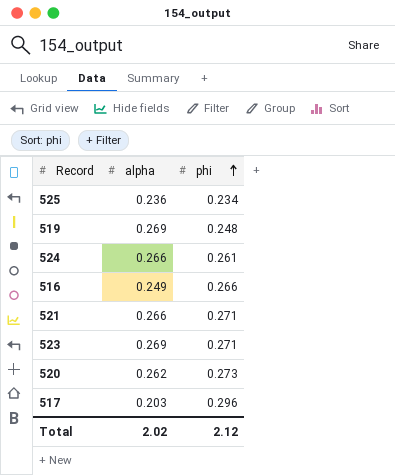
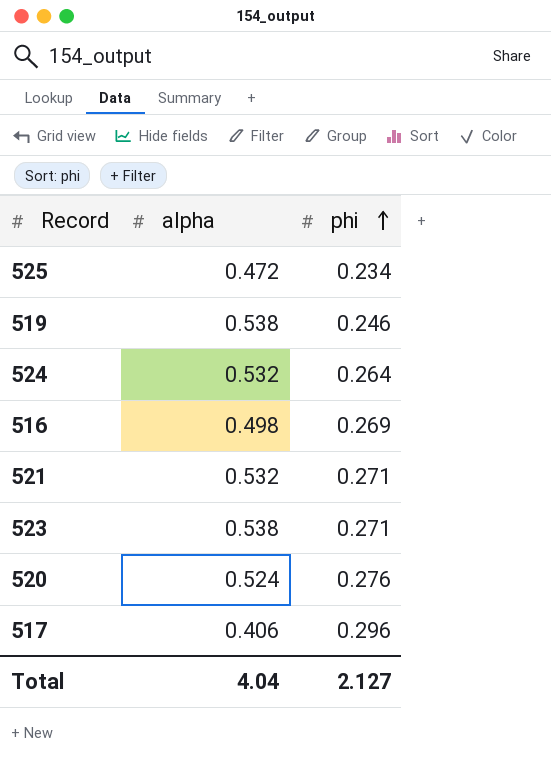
525 | alpha: 0.236 -> 0.472
519 | alpha: 0.269 -> 0.538
519 | phi: 0.248 -> 0.246
524 | alpha: 0.266 -> 0.532
524 | phi: 0.261 -> 0.264
516 | alpha: 0.249 -> 0.498
516 | phi: 0.266 -> 0.269
521 | alpha: 0.266 -> 0.532
523 | alpha: 0.269 -> 0.538
520 | alpha: 0.262 -> 0.524
520 | phi: 0.273 -> 0.276
517 | alpha: 0.203 -> 0.406
Total | alpha: 2.02 -> 4.04
Total | phi: 2.12 -> 2.127

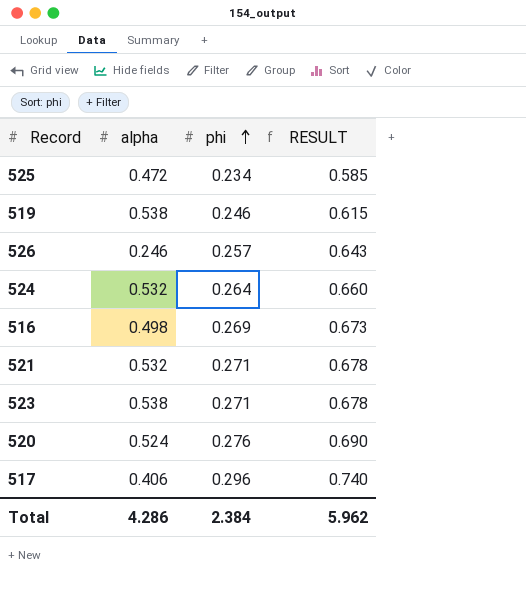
column RESULT | formula: none -> [phi] * 2.5
row 526: none -> 0.246 | 0.257 | 0.643
Total | alpha: 4.04 -> 4.286
Total | phi: 2.127 -> 2.384

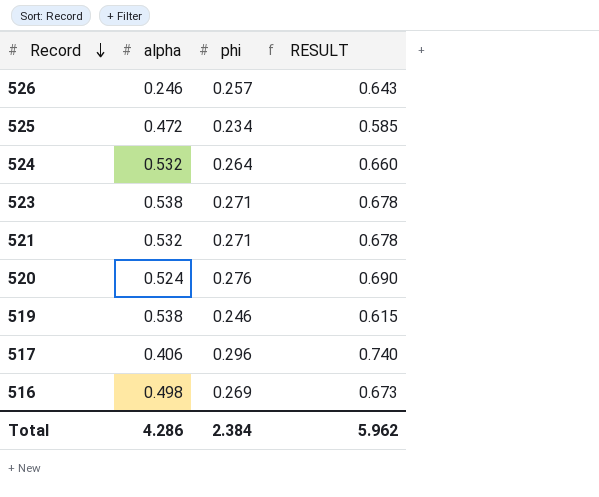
row order: phi ascending -> Record descending

